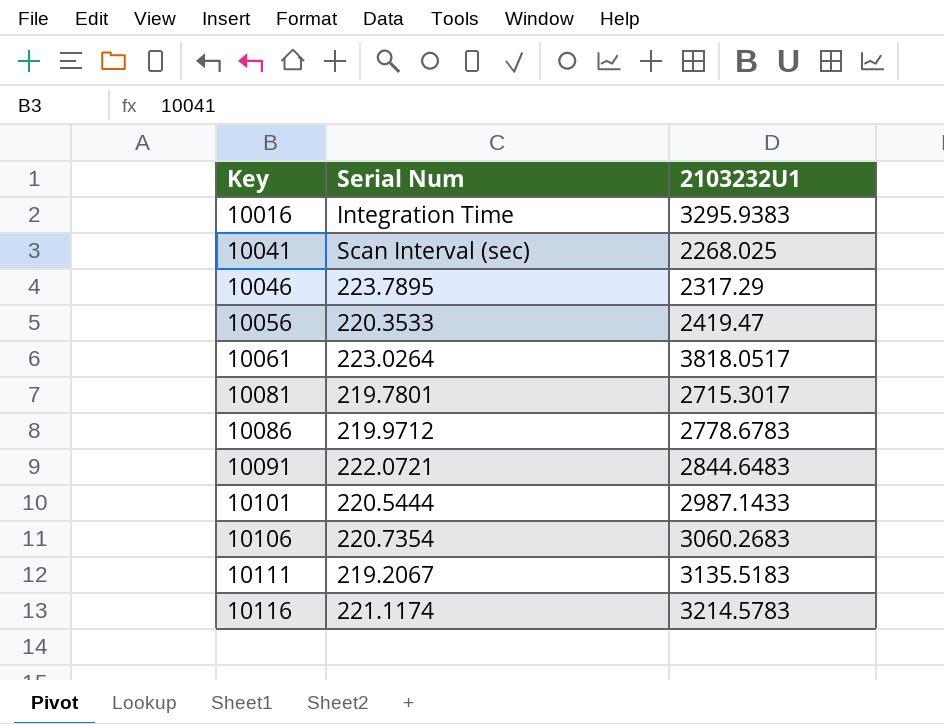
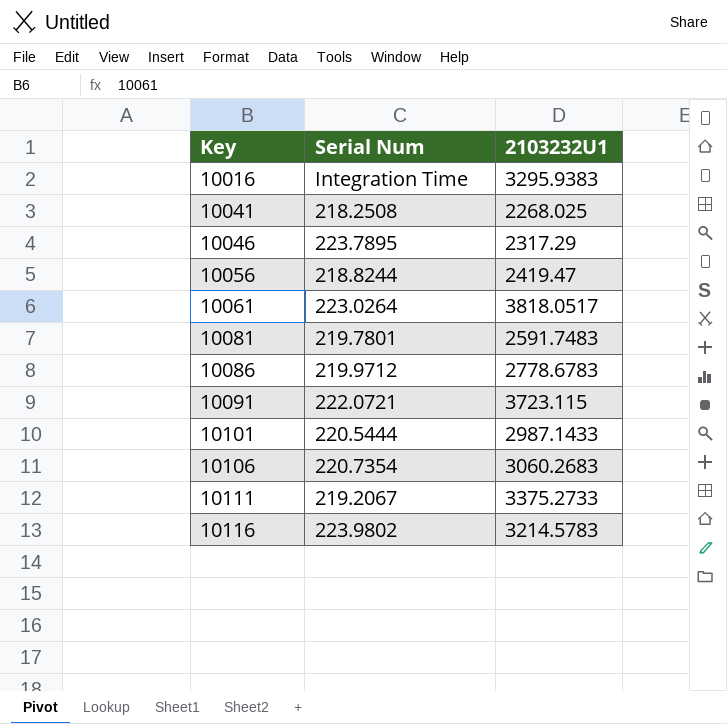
10041 | Serial Num: Scan Interval (sec) -> 218.2508
10056 | Serial Num: 220.3533 -> 218.8244
10081 | 2103232U1: 2715.3017 -> 2591.7483
10091 | 2103232U1: 2844.6483 -> 3723.115
10111 | 2103232U1: 3135.5183 -> 3375.2733
10116 | Serial Num: 221.1174 -> 223.9802

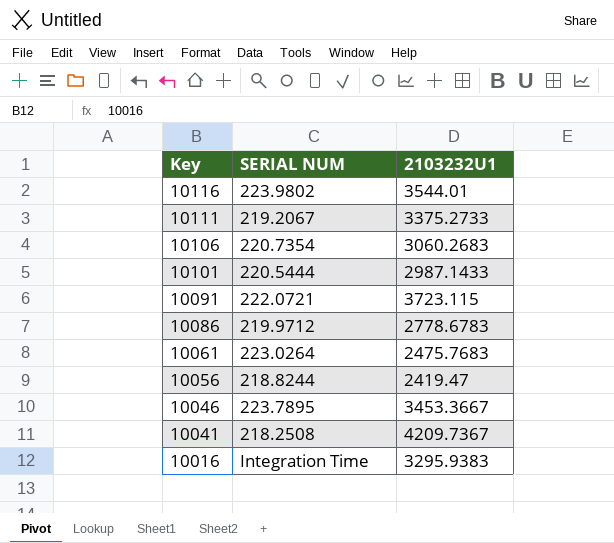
row order: Key ascending -> Key descending
column name: Serial Num -> SERIAL NUM
row 10081: 219.7801 | 2591.7483 -> none
10116 | 2103232U1: 3214.5783 -> 3544.01
10061 | 2103232U1: 3818.0517 -> 2475.7683
10046 | 2103232U1: 2317.29 -> 3453.3667
10041 | 2103232U1: 2268.025 -> 4209.7367

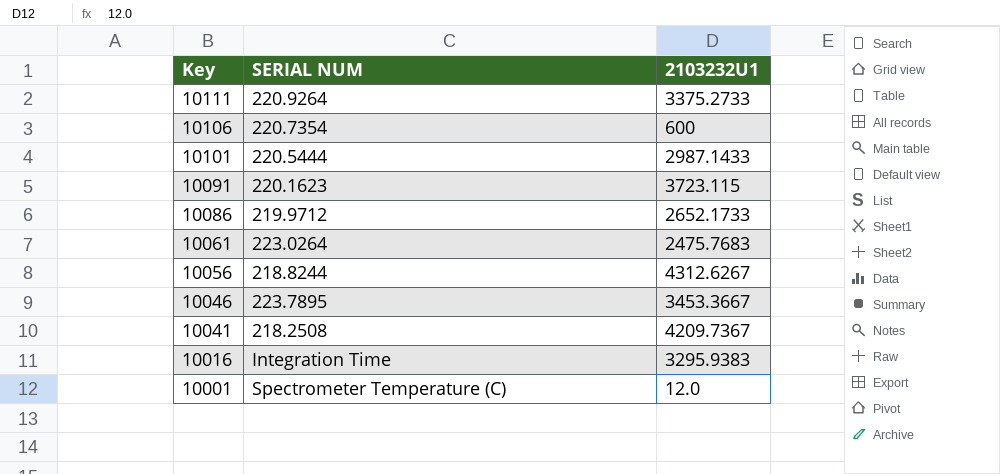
row 10116: 223.9802 | 3544.01 -> none
10111 | SERIAL NUM: 219.2067 -> 220.9264
10106 | 2103232U1: 3060.2683 -> 600
10091 | SERIAL NUM: 222.0721 -> 220.1623
10086 | 2103232U1: 2778.6783 -> 2652.1733
10056 | 2103232U1: 2419.47 -> 4312.6267
row 10001: none -> Spectrometer Temperature (C) | 12.0

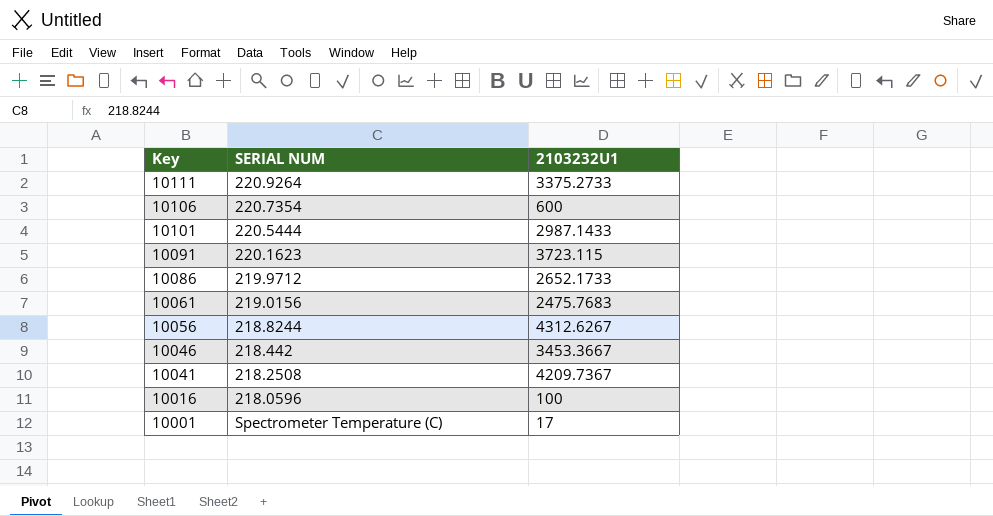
10061 | SERIAL NUM: 223.0264 -> 219.0156
10046 | SERIAL NUM: 223.7895 -> 218.442
10016 | SERIAL NUM: Integration Time -> 218.0596
10016 | 2103232U1: 3295.9383 -> 100
10001 | 2103232U1: 12.0 -> 17

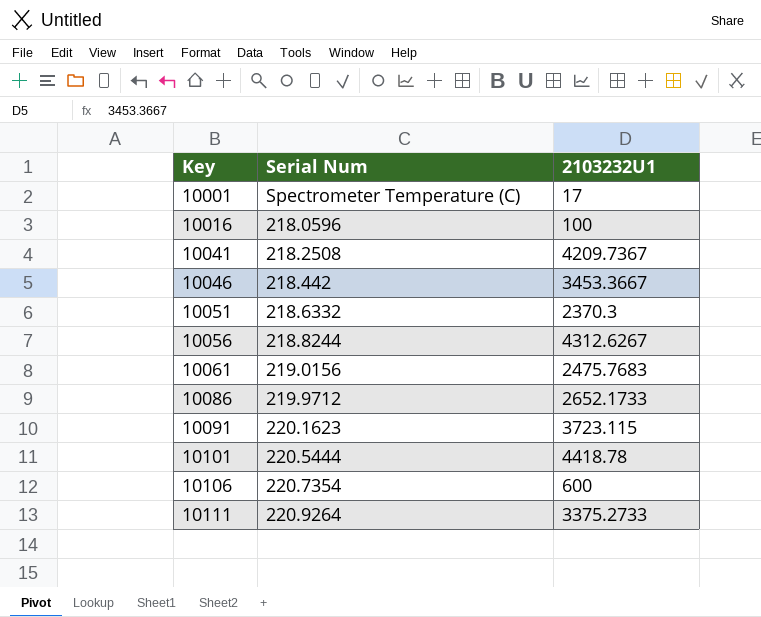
row order: Key descending -> Key ascending
column name: SERIAL NUM -> Serial Num
row 10051: none -> 218.6332 | 2370.3
10101 | 2103232U1: 2987.1433 -> 4418.78

